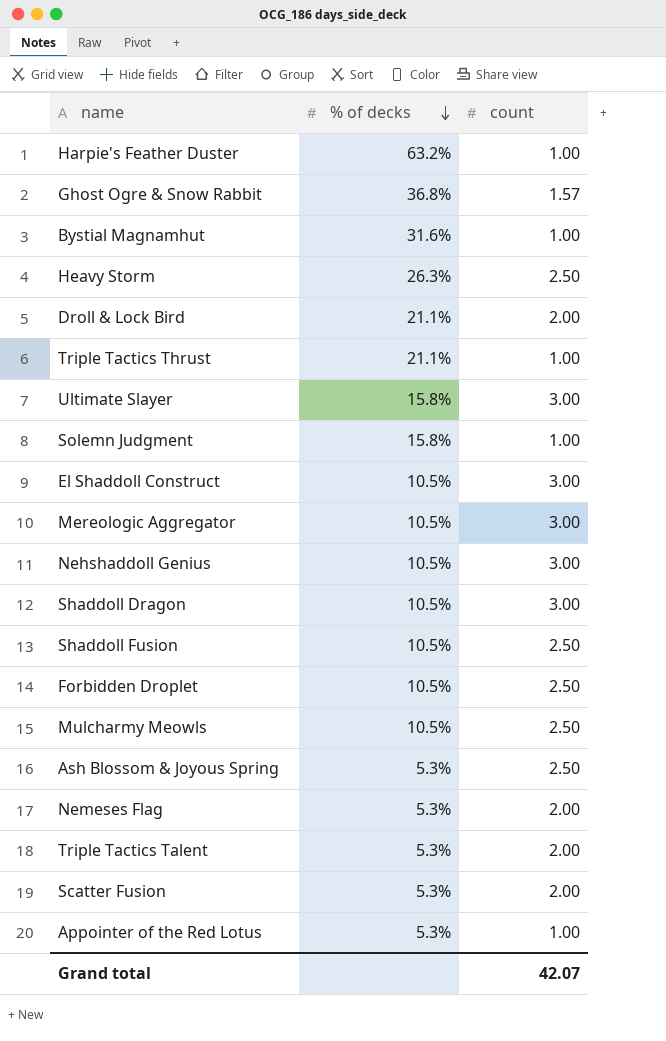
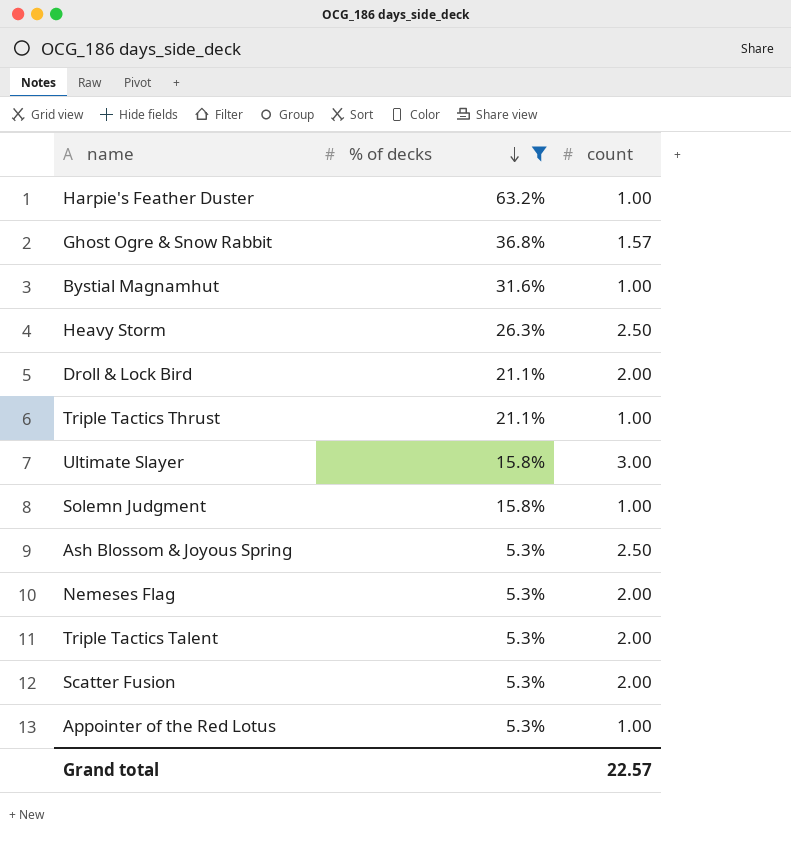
filter: none -> % of decks != 10.5%
Grand total | count: 42.07 -> 22.57

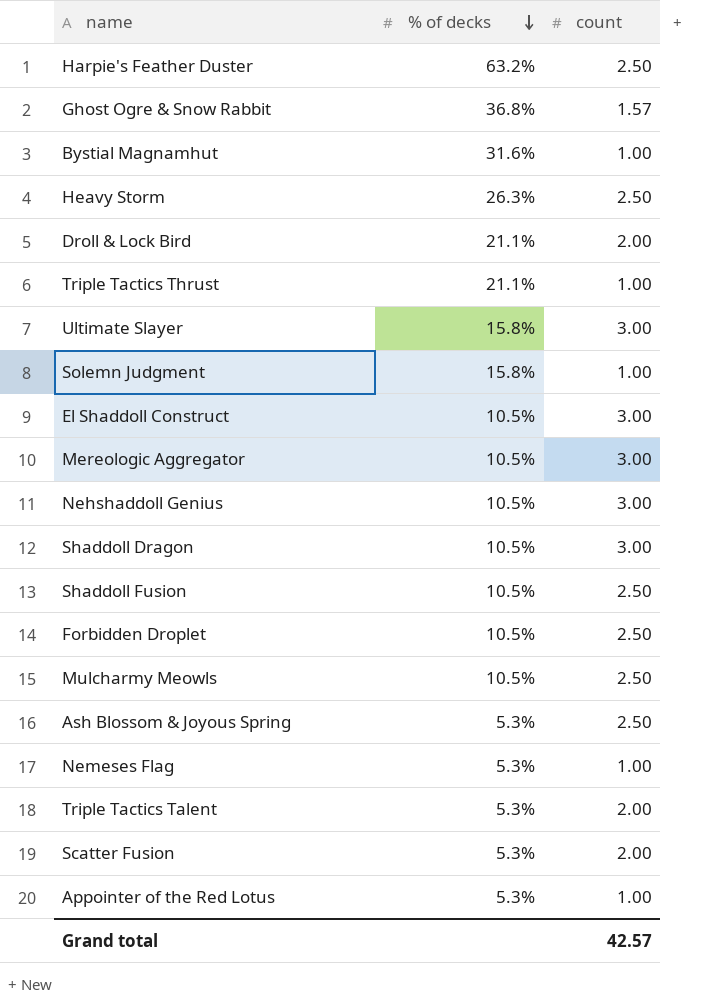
filter: % of decks != 10.5% -> none
Harpie's Feather Duster | count: 1.00 -> 2.50
Nemeses Flag | count: 2.00 -> 1.00
Grand total | count: 22.57 -> 42.57

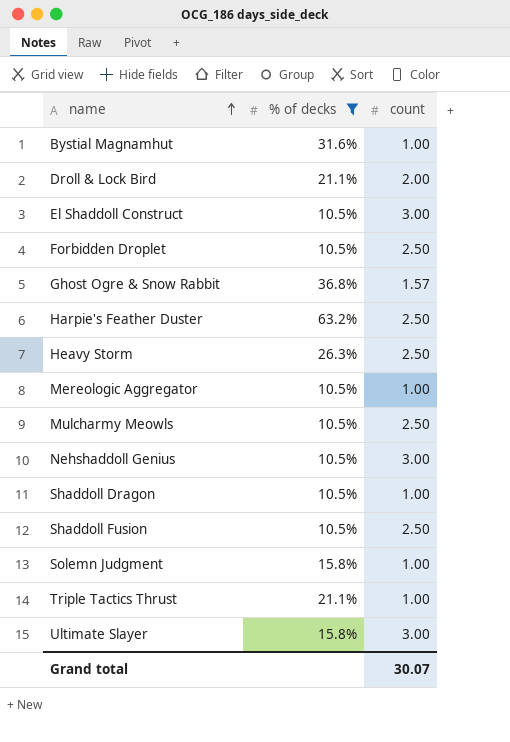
filter: none -> % of decks != 5.3%
row order: % of decks descending -> name ascending
Mereologic Aggregator | count: 3.00 -> 1.00
Shaddoll Dragon | count: 3.00 -> 1.00
Grand total | count: 42.57 -> 30.07

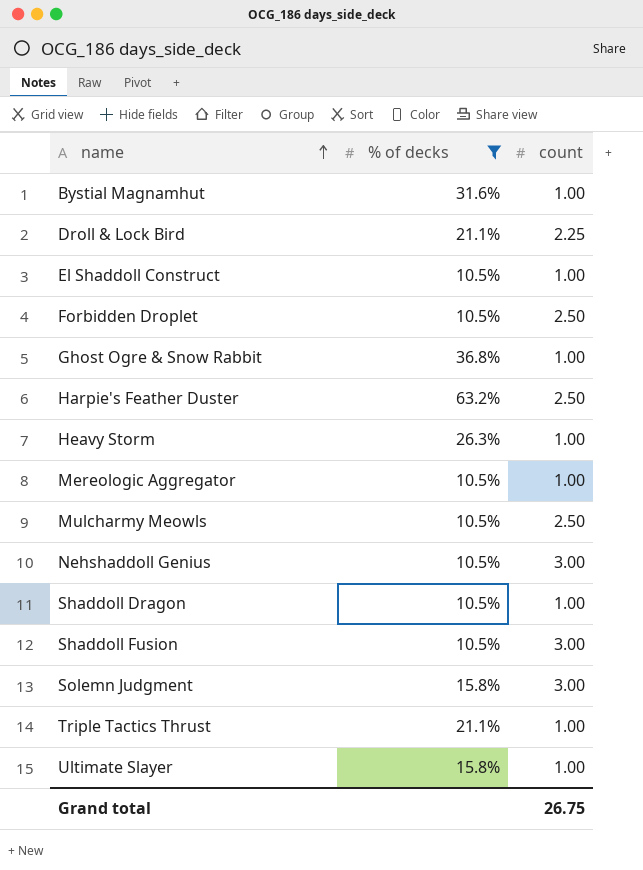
Droll & Lock Bird | count: 2.00 -> 2.25
El Shaddoll Construct | count: 3.00 -> 1.00
Ghost Ogre & Snow Rabbit | count: 1.57 -> 1.00
Heavy Storm | count: 2.50 -> 1.00
Shaddoll Fusion | count: 2.50 -> 3.00
Solemn Judgment | count: 1.00 -> 3.00
Ultimate Slayer | count: 3.00 -> 1.00
Grand total | count: 30.07 -> 26.75

